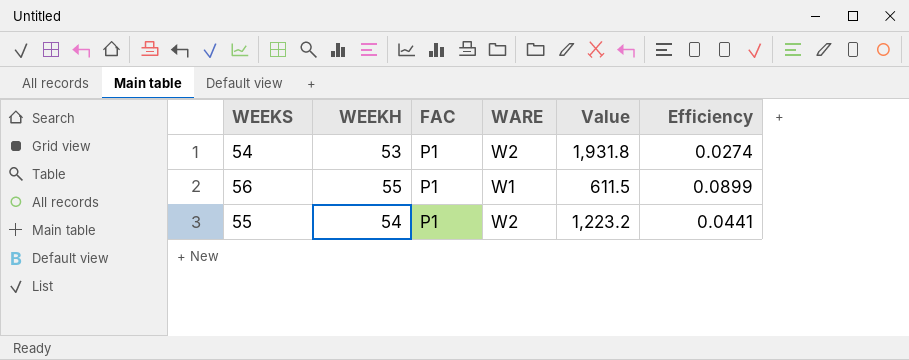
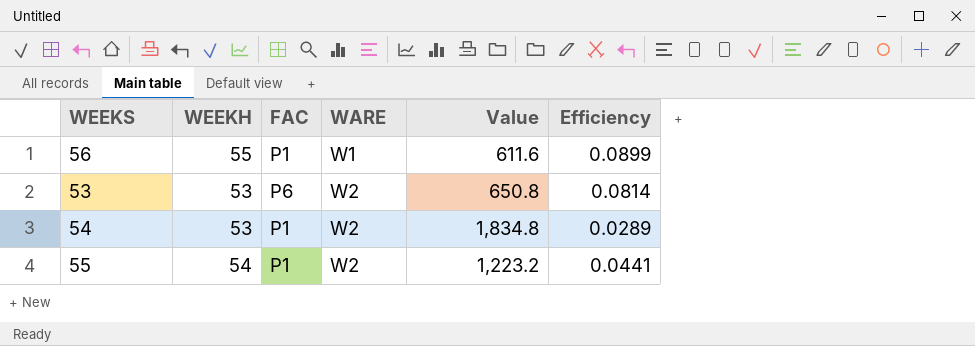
row order: none -> WARE ascending
56 | Value: 611.5 -> 611.6
row 53: none -> 53 | P6 | W2 | 650.8 | 0.0814
54 | Value: 1,931.8 -> 1,834.8
54 | Efficiency: 0.0274 -> 0.0289

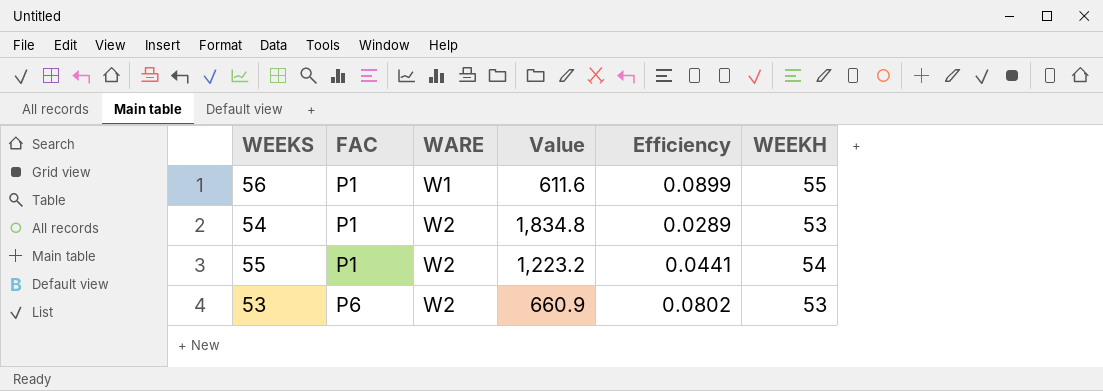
row order: WARE ascending -> FAC ascending
column WEEKH | position: 2 -> 6
53 | Value: 650.8 -> 660.9
53 | Efficiency: 0.0814 -> 0.0802

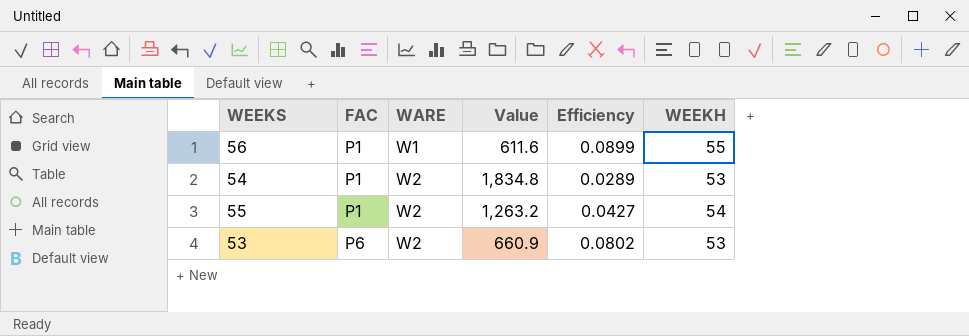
55 | Value: 1,223.2 -> 1,263.2
55 | Efficiency: 0.0441 -> 0.0427

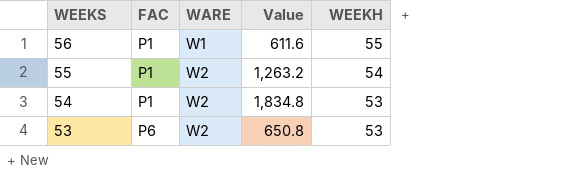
row order: FAC ascending -> WEEKS descending
column Efficiency | formula: [WEEKH] / [Value] -> none
53 | Value: 660.9 -> 650.8

